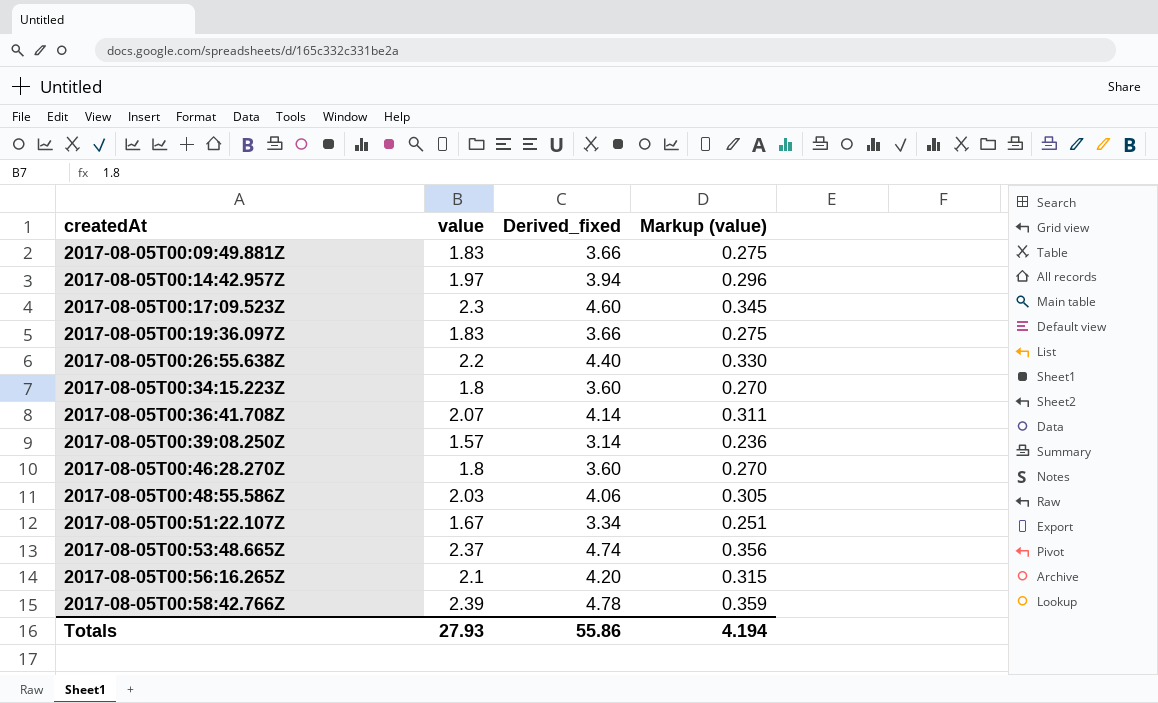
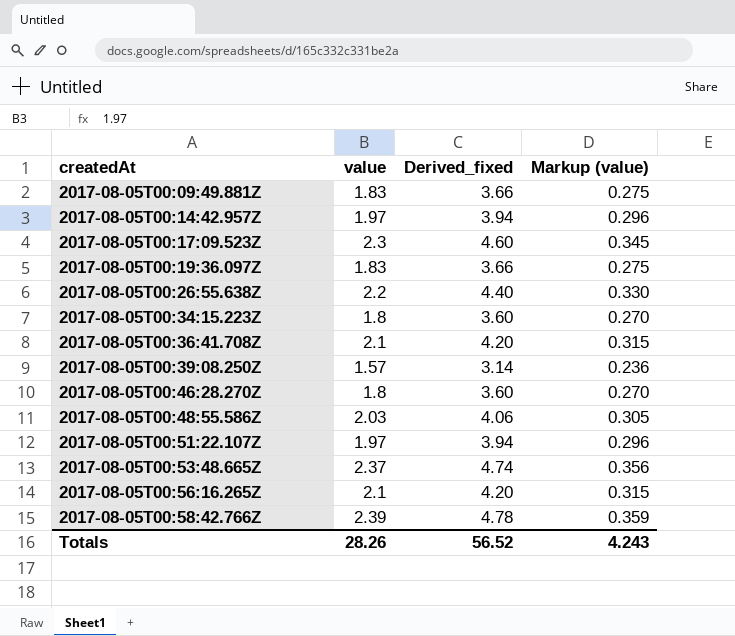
2017-08-05T00:36:41.708Z | value: 2.07 -> 2.1
2017-08-05T00:36:41.708Z | Derived_fixed: 4.14 -> 4.20
2017-08-05T00:36:41.708Z | Markup (value): 0.311 -> 0.315
2017-08-05T00:51:22.107Z | value: 1.67 -> 1.97
2017-08-05T00:51:22.107Z | Derived_fixed: 3.34 -> 3.94
2017-08-05T00:51:22.107Z | Markup (value): 0.251 -> 0.296
Totals | value: 27.93 -> 28.26
Totals | Derived_fixed: 55.86 -> 56.52
Totals | Markup (value): 4.194 -> 4.243

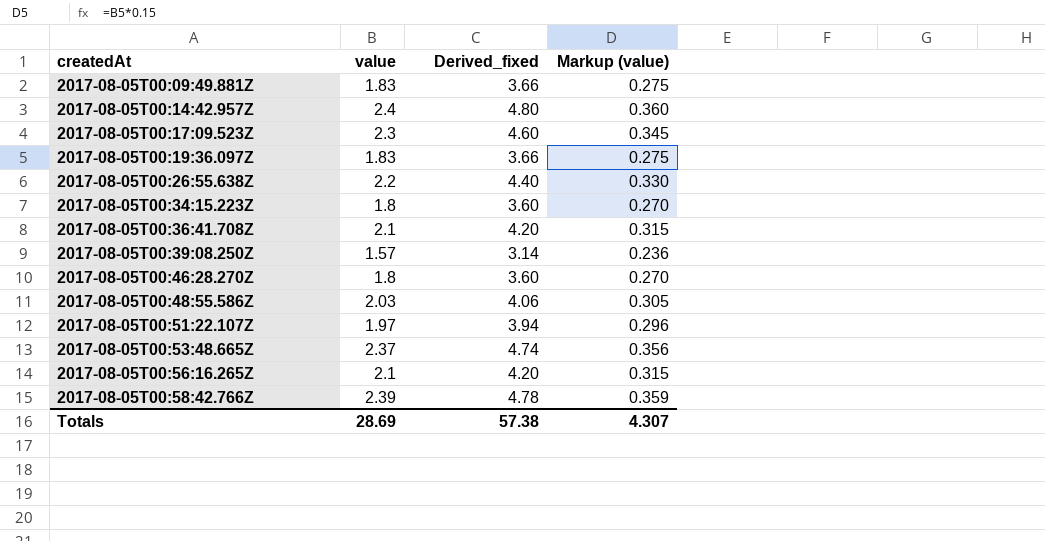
2017-08-05T00:14:42.957Z | value: 1.97 -> 2.4
2017-08-05T00:14:42.957Z | Derived_fixed: 3.94 -> 4.80
2017-08-05T00:14:42.957Z | Markup (value): 0.296 -> 0.360
Totals | value: 28.26 -> 28.69
Totals | Derived_fixed: 56.52 -> 57.38
Totals | Markup (value): 4.243 -> 4.307

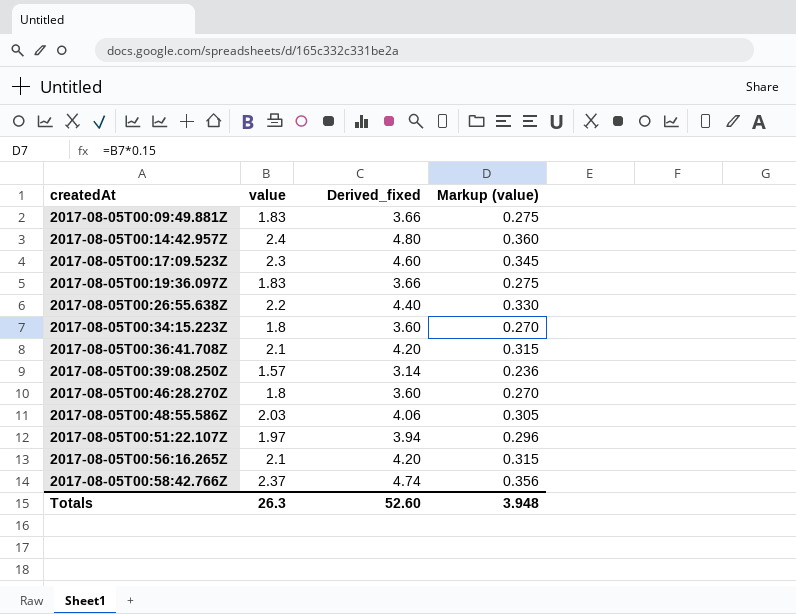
row 2017-08-05T00:53:48.665Z: 2.37 | 4.74 | 0.356 -> none
2017-08-05T00:58:42.766Z | value: 2.39 -> 2.37
2017-08-05T00:58:42.766Z | Derived_fixed: 4.78 -> 4.74
2017-08-05T00:58:42.766Z | Markup (value): 0.359 -> 0.356
Totals | value: 28.69 -> 26.3
Totals | Derived_fixed: 57.38 -> 52.60
Totals | Markup (value): 4.307 -> 3.948

